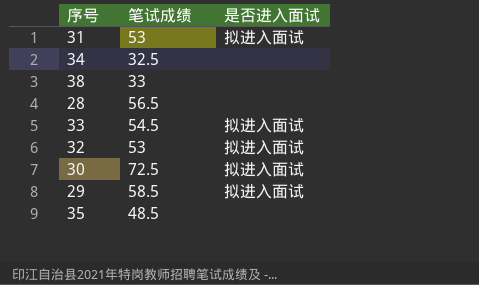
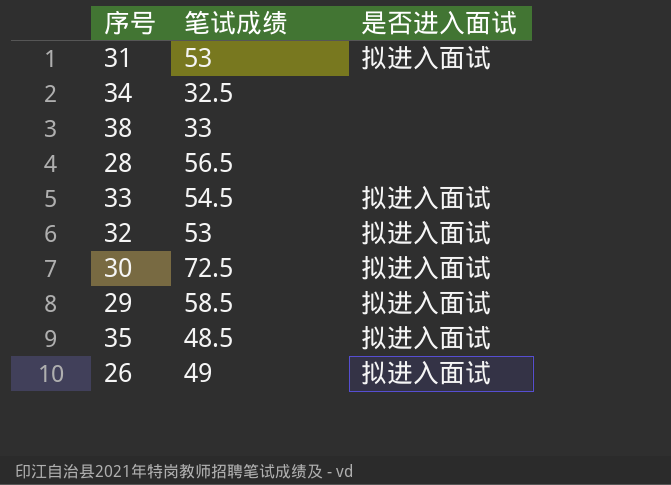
35 | 是否进入面试: none -> 拟进入面试
row 26: none -> 49 | 拟进入面试

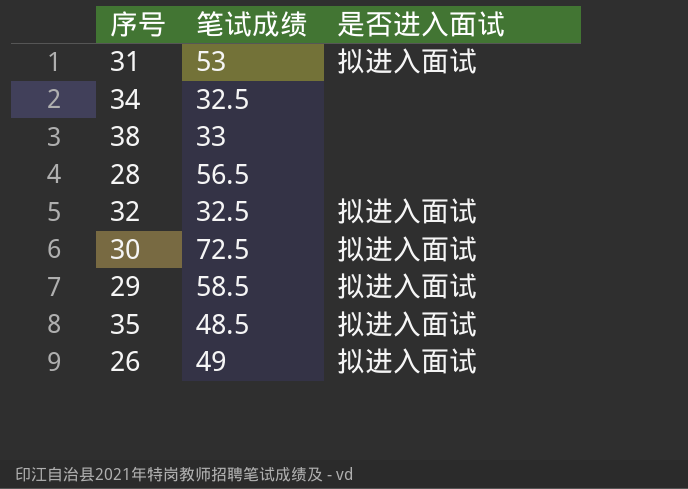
row 33: 54.5 | 拟进入面试 -> none
32 | 笔试成绩: 53 -> 32.5

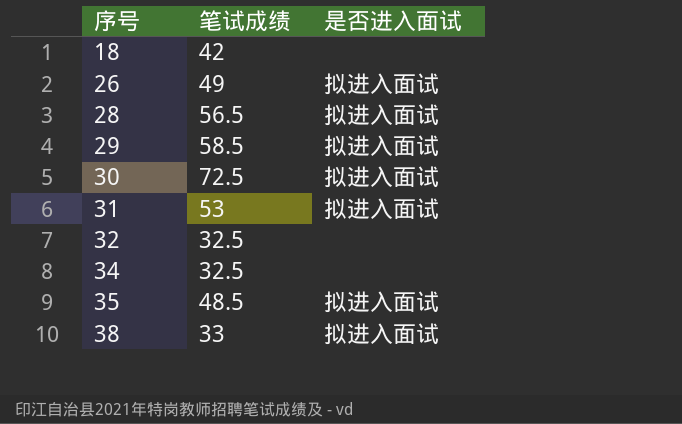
row order: none -> 序号 ascending
row 18: none -> 42 | none
28 | 是否进入面试: none -> 拟进入面试
32 | 是否进入面试: 拟进入面试 -> none
38 | 是否进入面试: none -> 拟进入面试

